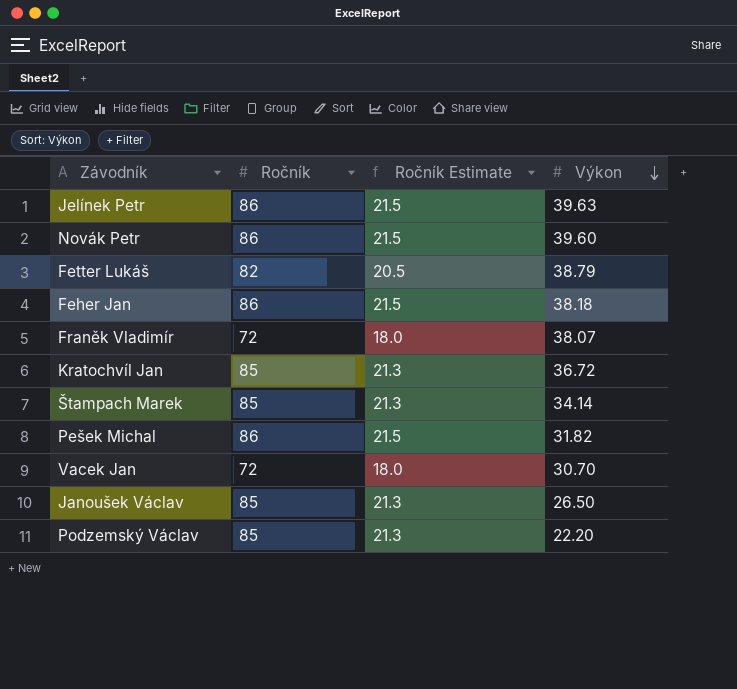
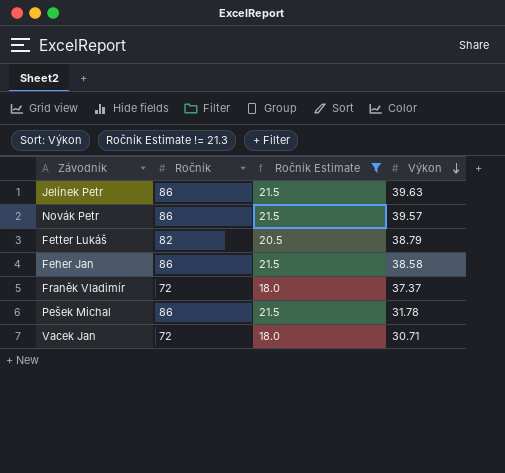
filter: none -> Ročník Estimate != 21.3
Novák Petr | Výkon: 39.60 -> 39.57
Feher Jan | Výkon: 38.18 -> 38.58
Franěk Vladimír | Výkon: 38.07 -> 37.37
Pešek Michal | Výkon: 31.82 -> 31.78
Vacek Jan | Výkon: 30.70 -> 30.71

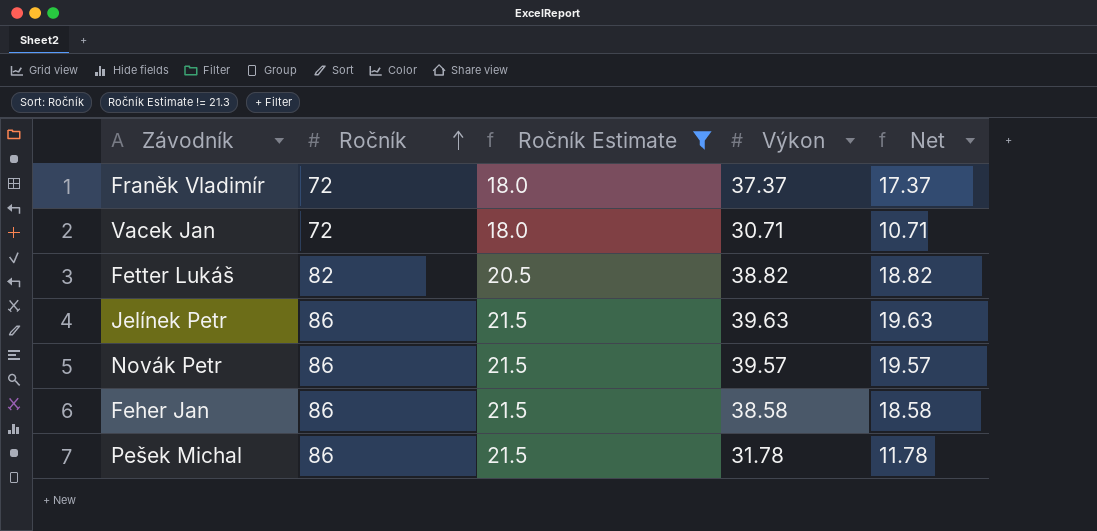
row order: Výkon descending -> Ročník ascending
column Net | formula: none -> [Výkon] - 20
Fetter Lukáš | Výkon: 38.79 -> 38.82

